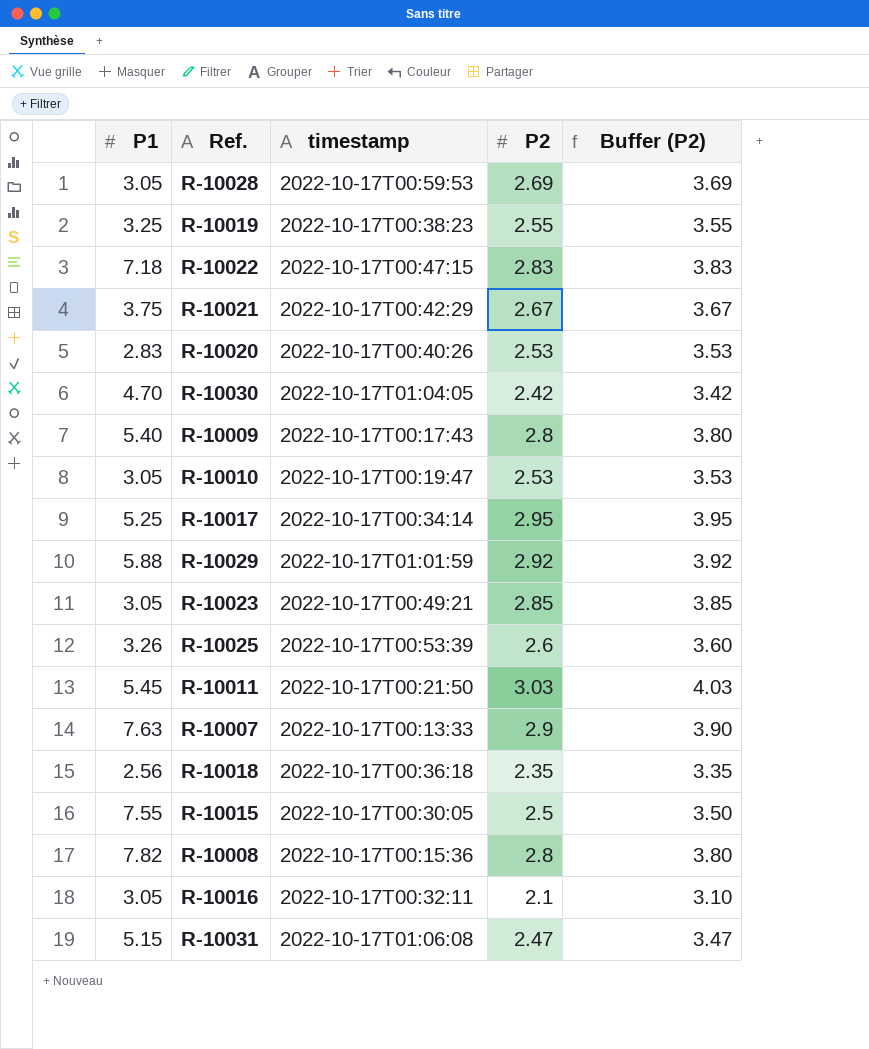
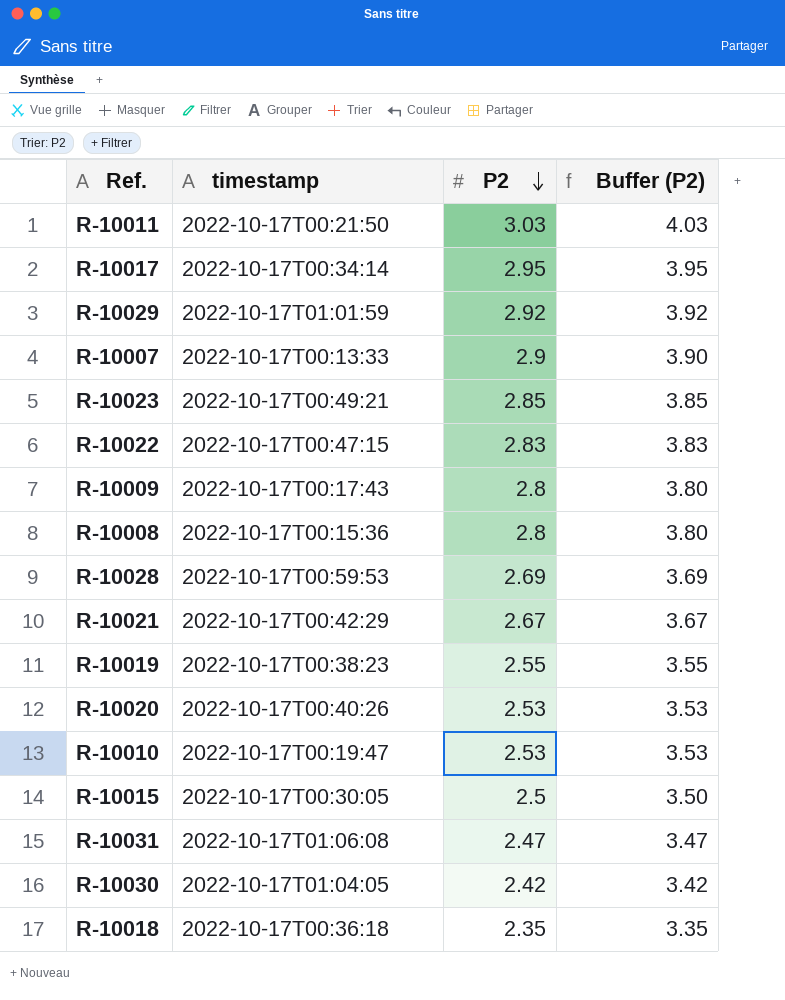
row order: none -> P2 descending
column P1 | position: 1 -> none
row R-10025: 3.26 | 2022-10-17T00:53:39 | 2.6 | 3.60 -> none
row R-10016: 3.05 | 2022-10-17T00:32:11 | 2.1 | 3.10 -> none

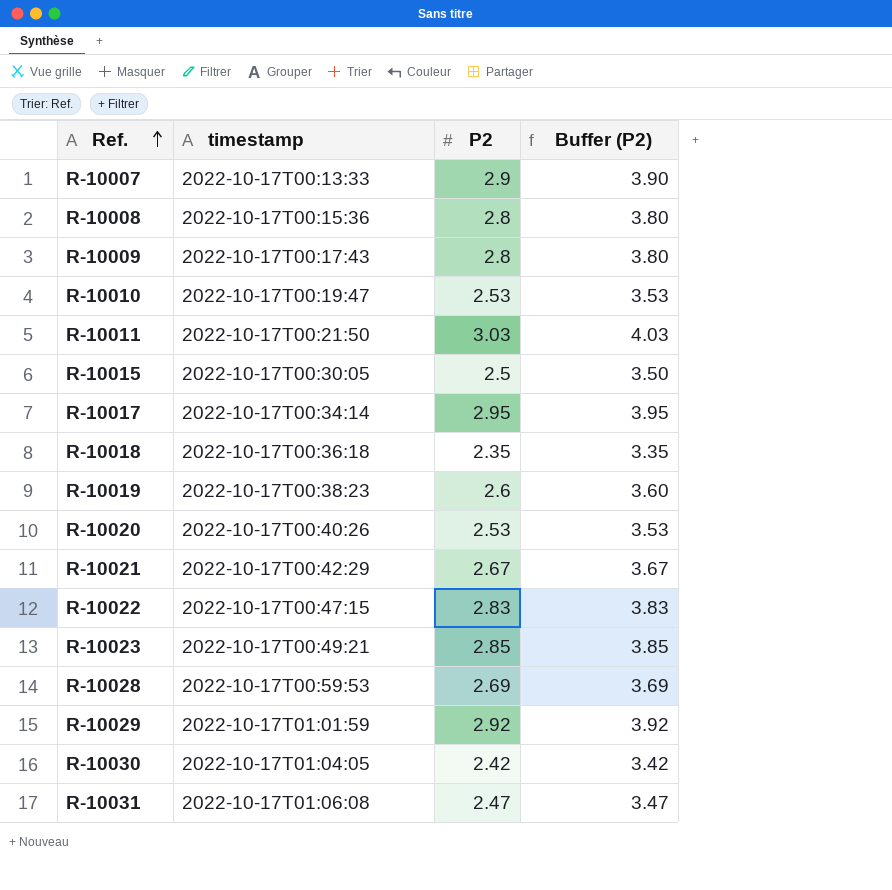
row order: P2 descending -> Ref. ascending
R-10019 | P2: 2.55 -> 2.6
R-10019 | Buffer (P2): 3.55 -> 3.60

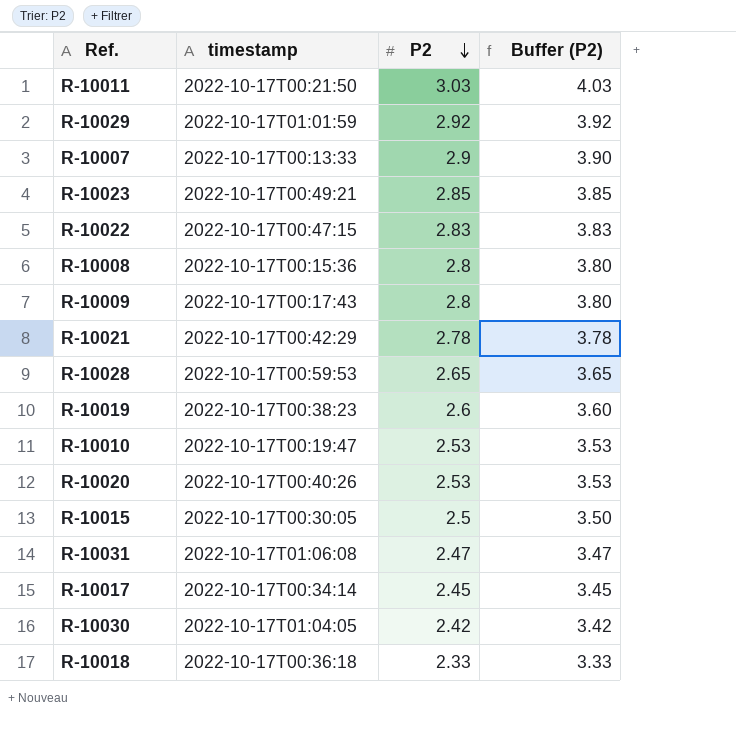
row order: Ref. ascending -> P2 descending
R-10021 | P2: 2.67 -> 2.78
R-10021 | Buffer (P2): 3.67 -> 3.78
R-10028 | P2: 2.69 -> 2.65
R-10028 | Buffer (P2): 3.69 -> 3.65
R-10017 | P2: 2.95 -> 2.45
R-10017 | Buffer (P2): 3.95 -> 3.45
R-10018 | P2: 2.35 -> 2.33
R-10018 | Buffer (P2): 3.35 -> 3.33

